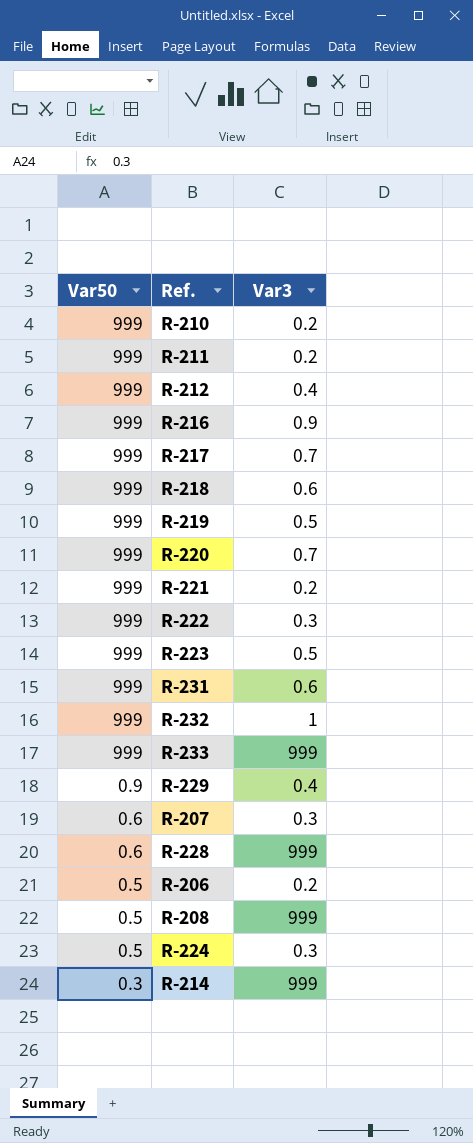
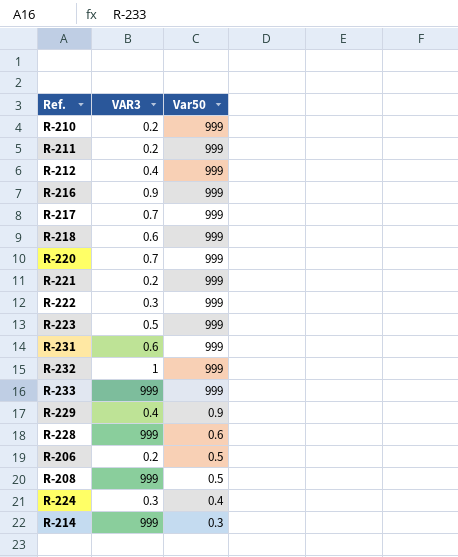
column name: Var3 -> VAR3
column Var50 | position: 1 -> 3
row R-219: 999 | 0.5 -> none
row R-207: 0.6 | 0.3 -> none
R-224 | Var50: 0.5 -> 0.4

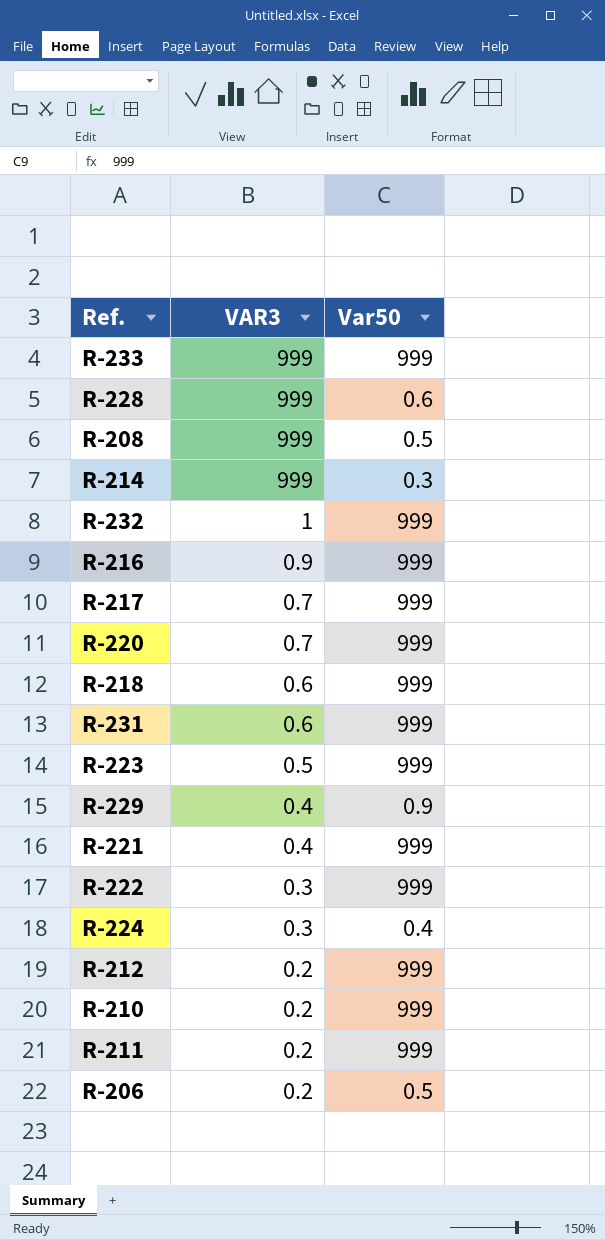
row order: Var50 descending -> VAR3 descending
R-221 | VAR3: 0.2 -> 0.4
R-212 | VAR3: 0.4 -> 0.2

